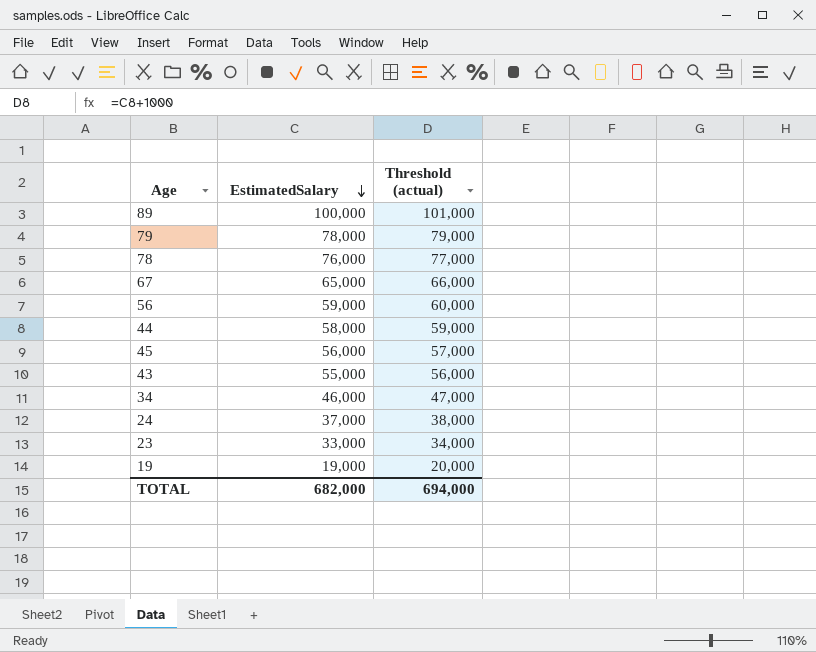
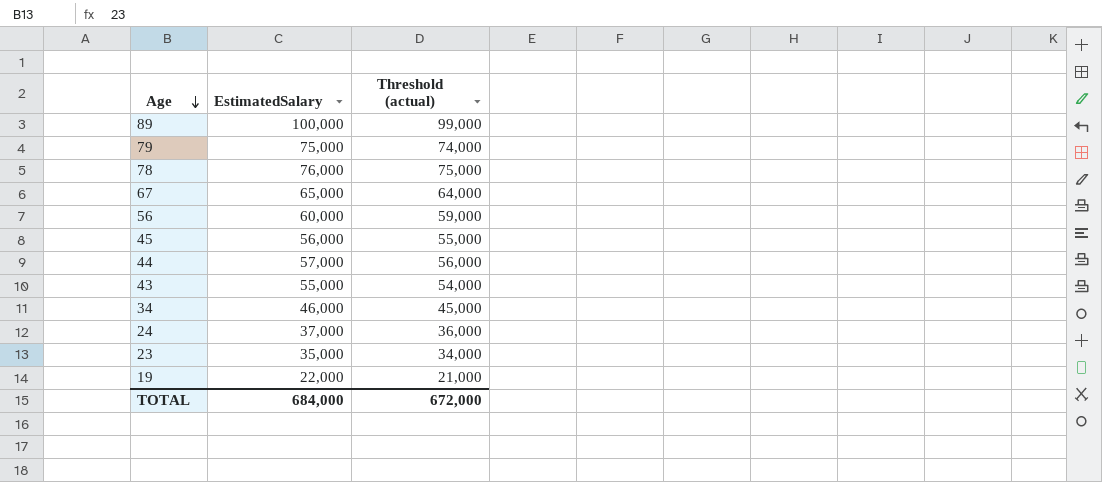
row order: EstimatedSalary descending -> Age descending
column Threshold (actual) | formula: [EstimatedSalary] + 1000 -> [EstimatedSalary] - 1000
79 | EstimatedSalary: 78,000 -> 75,000
56 | EstimatedSalary: 59,000 -> 60,000
44 | EstimatedSalary: 58,000 -> 57,000
23 | EstimatedSalary: 33,000 -> 35,000
19 | EstimatedSalary: 19,000 -> 22,000
TOTAL | EstimatedSalary: 682,000 -> 684,000
TOTAL | Threshold (actual): 694,000 -> 672,000

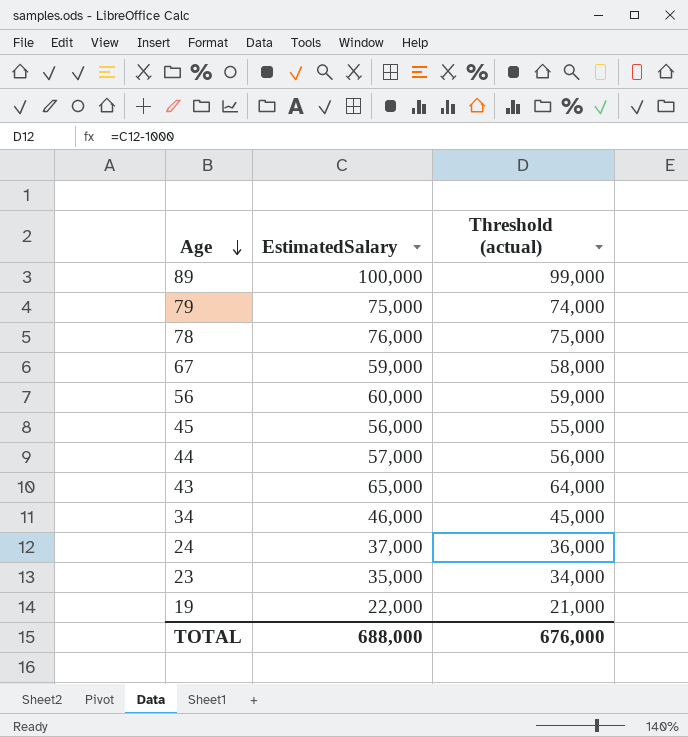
67 | EstimatedSalary: 65,000 -> 59,000
67 | Threshold (actual): 64,000 -> 58,000
43 | EstimatedSalary: 55,000 -> 65,000
43 | Threshold (actual): 54,000 -> 64,000
TOTAL | EstimatedSalary: 684,000 -> 688,000
TOTAL | Threshold (actual): 672,000 -> 676,000

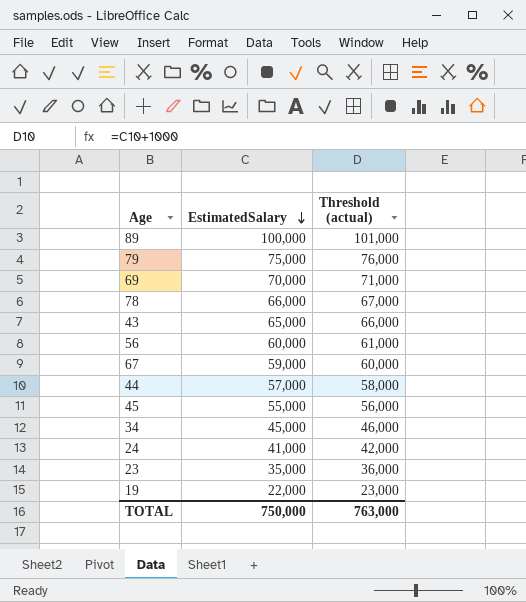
row order: Age descending -> EstimatedSalary descending
column Threshold (actual) | formula: [EstimatedSalary] - 1000 -> [EstimatedSalary] + 1000
row 69: none -> 70,000 | 71,000
78 | EstimatedSalary: 76,000 -> 66,000
45 | EstimatedSalary: 56,000 -> 55,000
34 | EstimatedSalary: 46,000 -> 45,000
24 | EstimatedSalary: 37,000 -> 41,000
TOTAL | EstimatedSalary: 688,000 -> 750,000
TOTAL | Threshold (actual): 676,000 -> 763,000

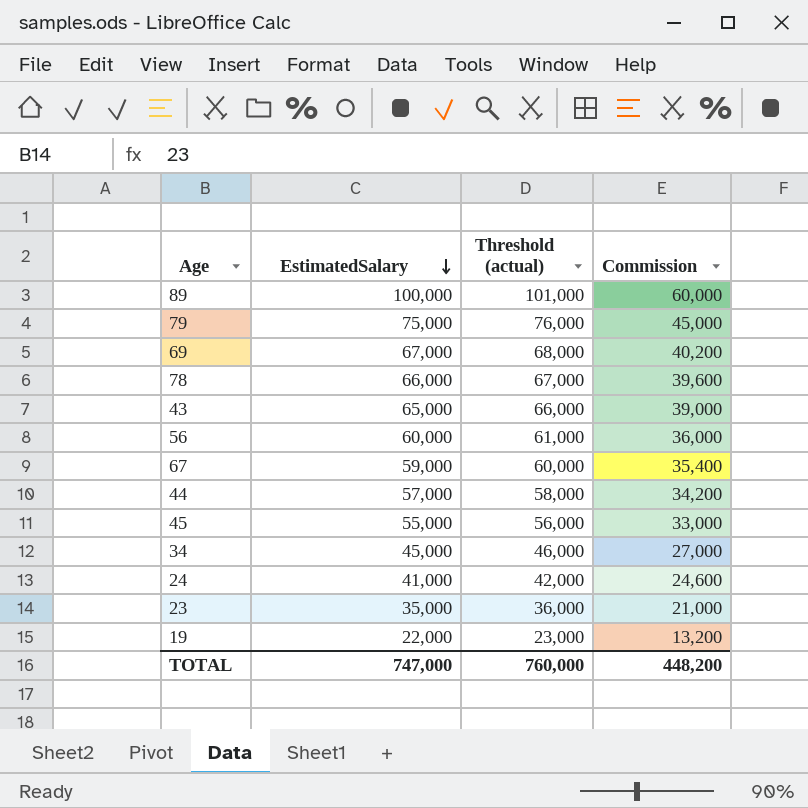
column Commission | formula: none -> [EstimatedSalary] * 0.6
69 | EstimatedSalary: 70,000 -> 67,000
69 | Threshold (actual): 71,000 -> 68,000
TOTAL | EstimatedSalary: 750,000 -> 747,000
TOTAL | Threshold (actual): 763,000 -> 760,000

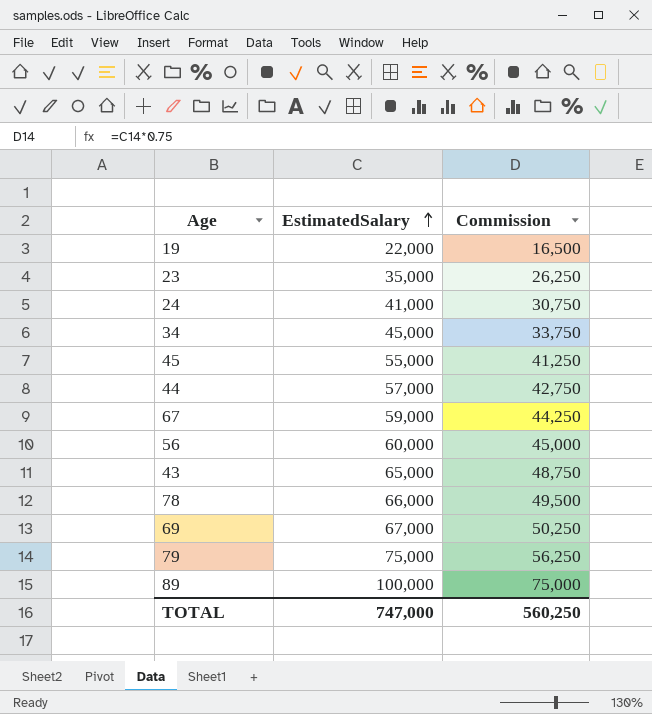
row order: EstimatedSalary descending -> EstimatedSalary ascending
column Threshold (actual) | formula: [EstimatedSalary] + 1000 -> none
column Commission | formula: [EstimatedSalary] * 0.6 -> [EstimatedSalary] * 0.75
TOTAL | Commission: 448,200 -> 560,250

